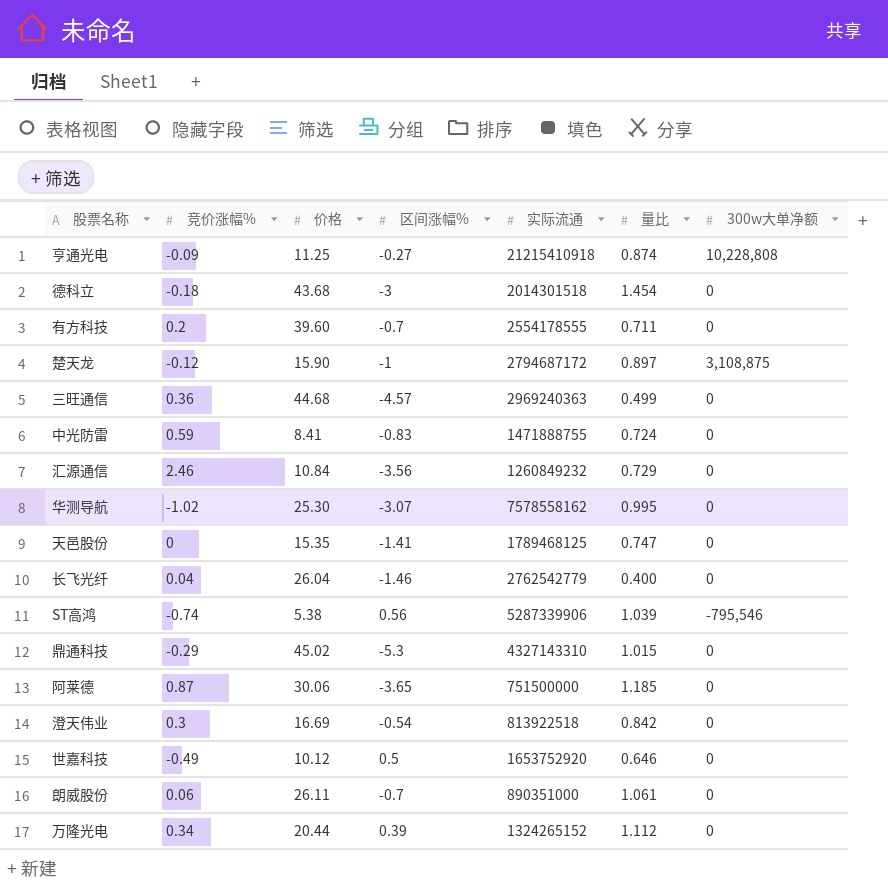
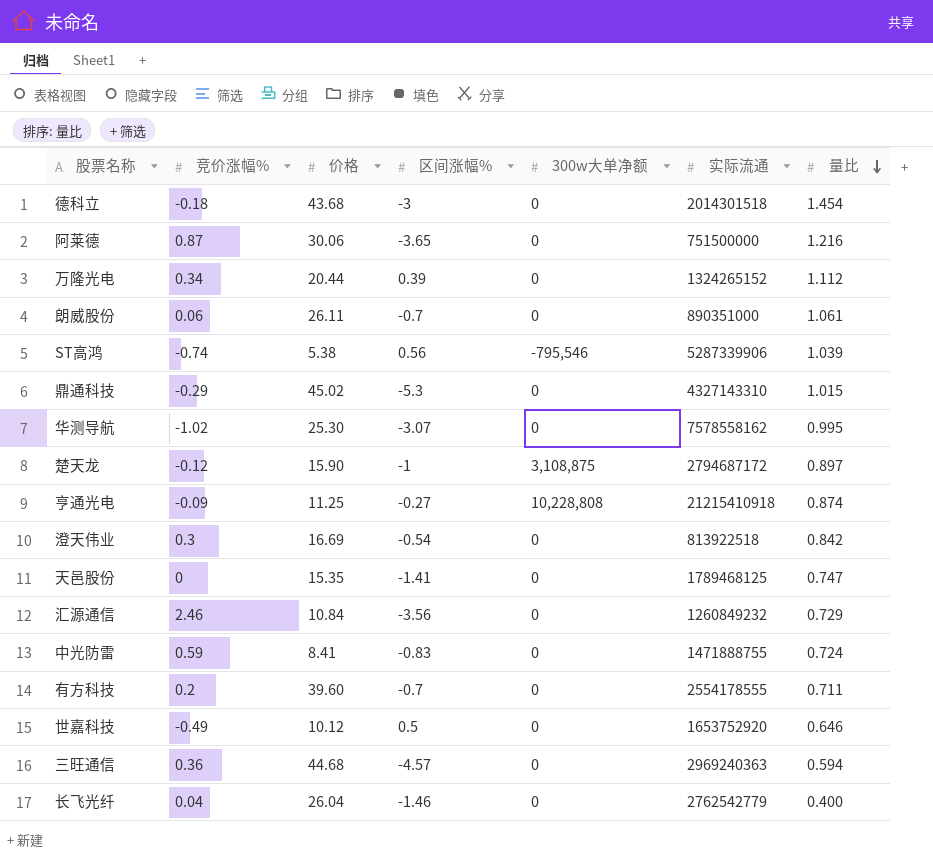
row order: none -> 量比 descending
column 300w大单净额 | position: 7 -> 5
阿莱德 | 量比: 1.185 -> 1.216
三旺通信 | 量比: 0.499 -> 0.594

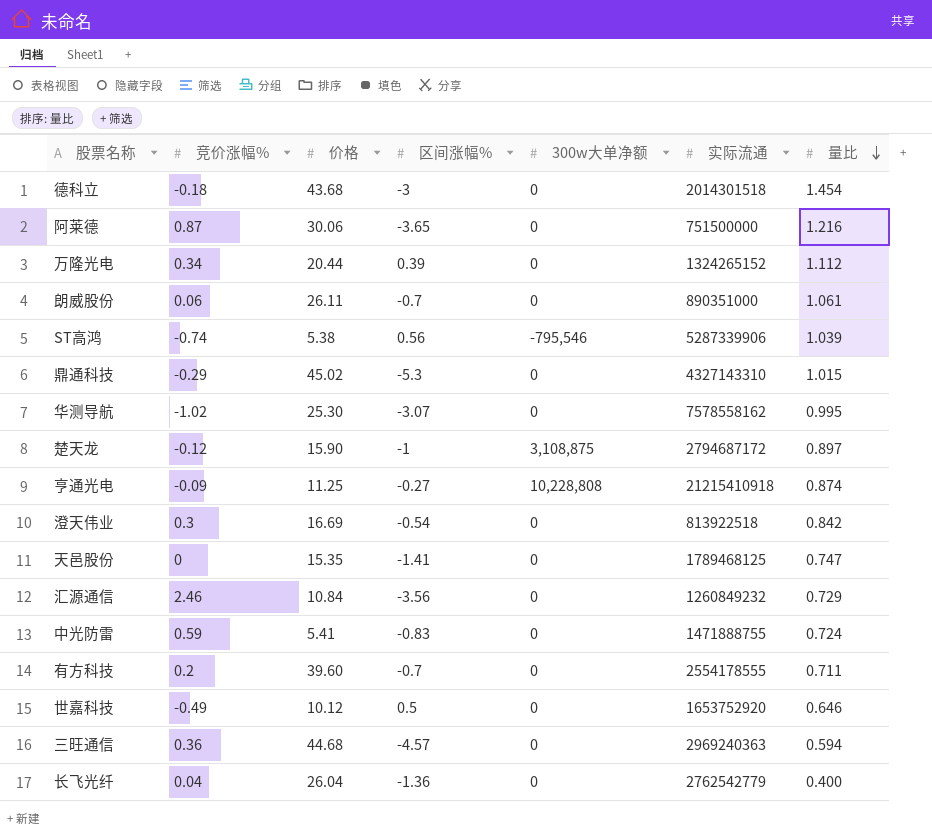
中光防雷 | 价格: 8.41 -> 5.41
长飞光纤 | 区间涨幅%: -1.46 -> -1.36

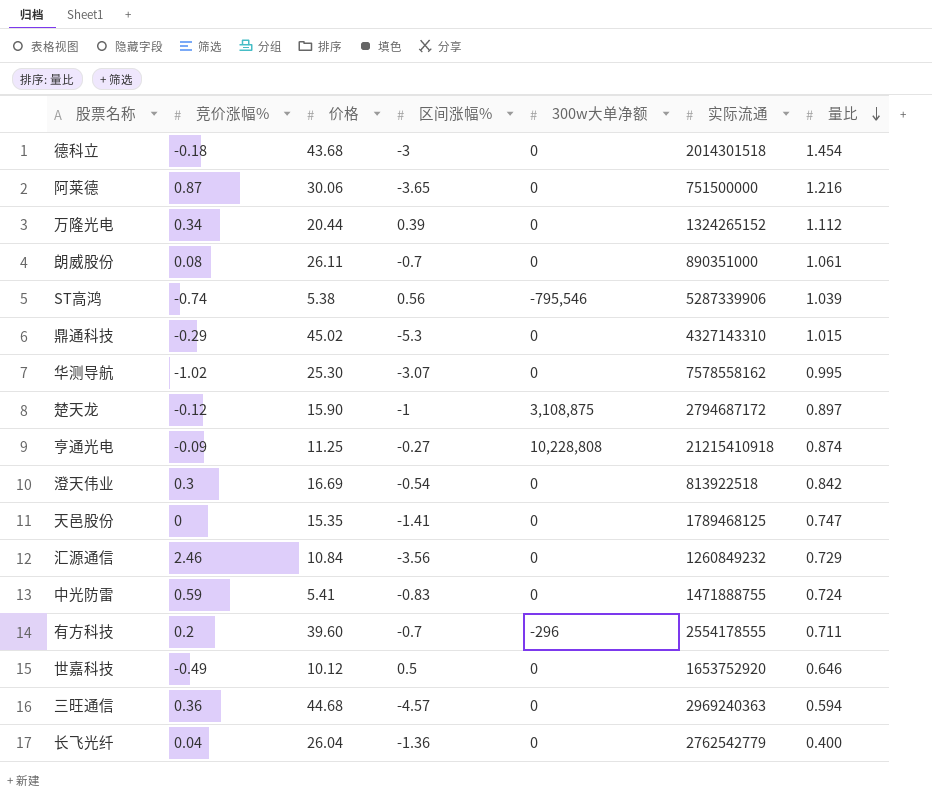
朗威股份 | 竞价涨幅%: 0.06 -> 0.08
有方科技 | 300w大单净额: 0 -> -296

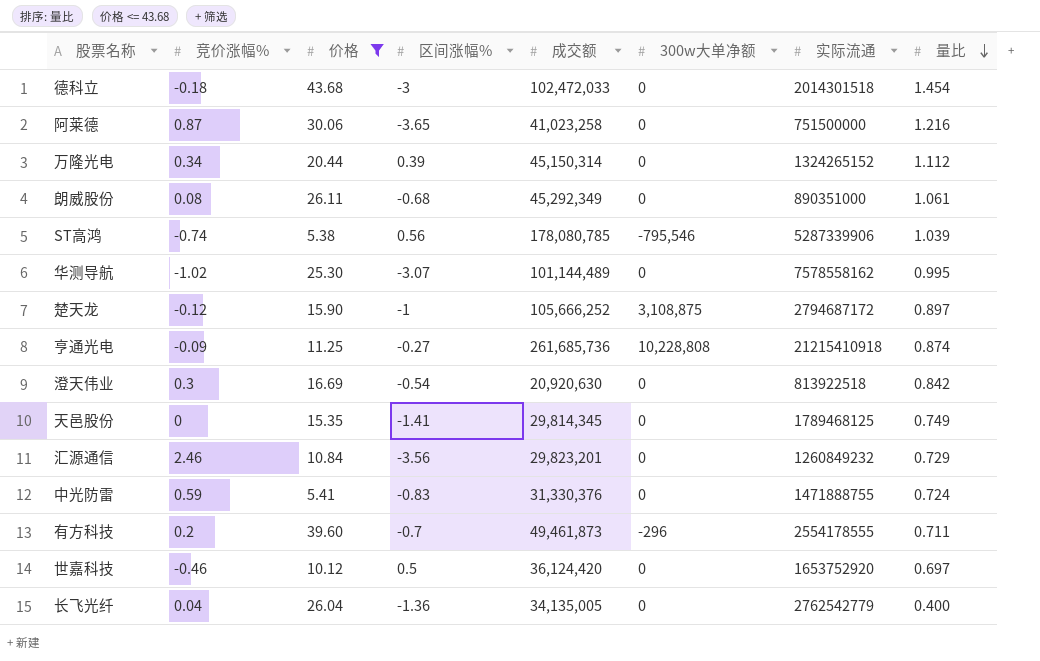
filter: none -> 价格 <= 43.68
column 成交额 | position: none -> 5
朗威股份 | 区间涨幅%: -0.7 -> -0.68
天邑股份 | 量比: 0.747 -> 0.749
世嘉科技 | 竞价涨幅%: -0.49 -> -0.46
世嘉科技 | 量比: 0.646 -> 0.697

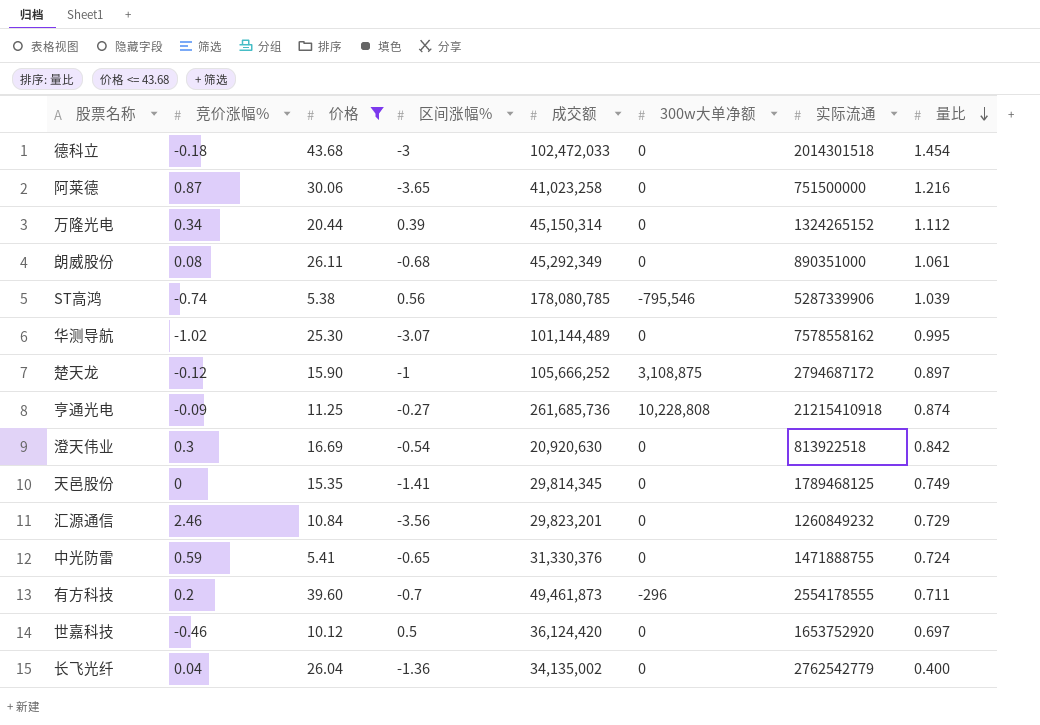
中光防雷 | 区间涨幅%: -0.83 -> -0.65
长飞光纤 | 成交额: 34,135,005 -> 34,135,002

